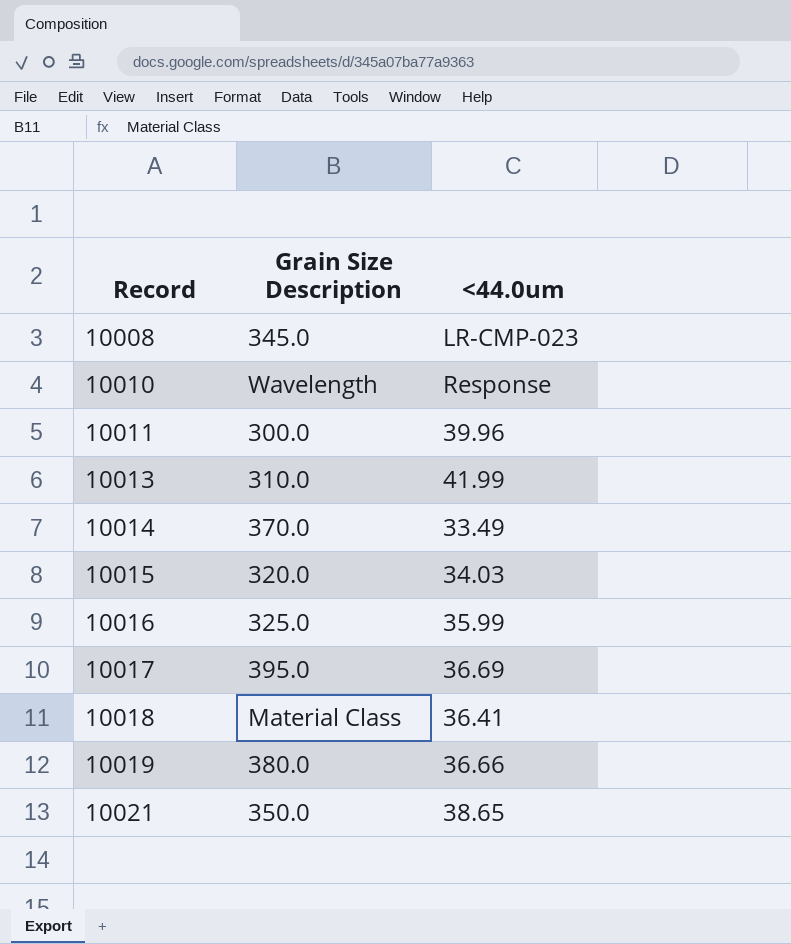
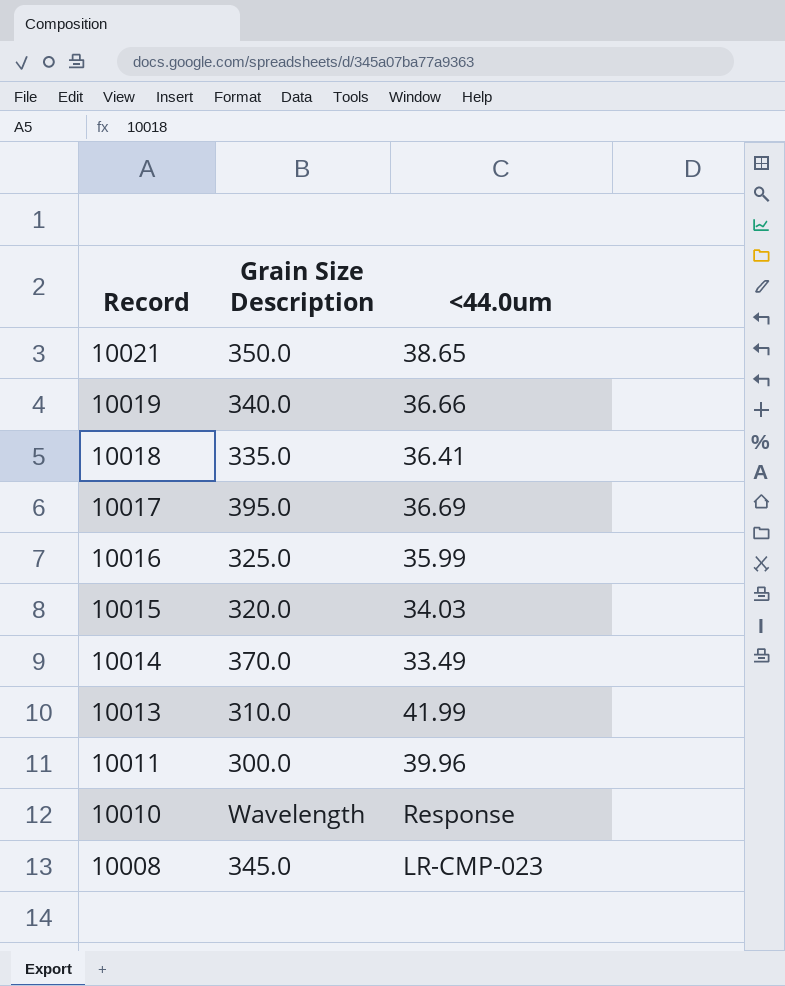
row order: Record ascending -> Record descending
10019 | Grain Size Description: 380.0 -> 340.0
10018 | Grain Size Description: Material Class -> 335.0

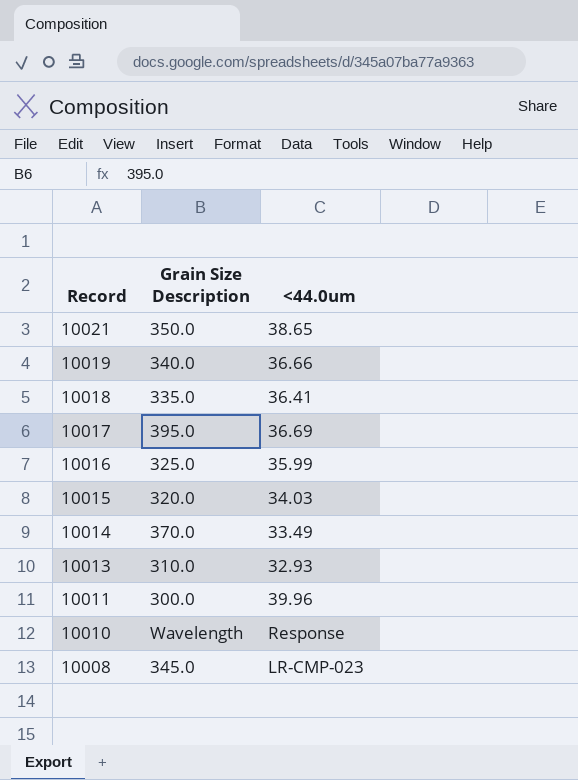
10013 | <44.0um: 41.99 -> 32.93

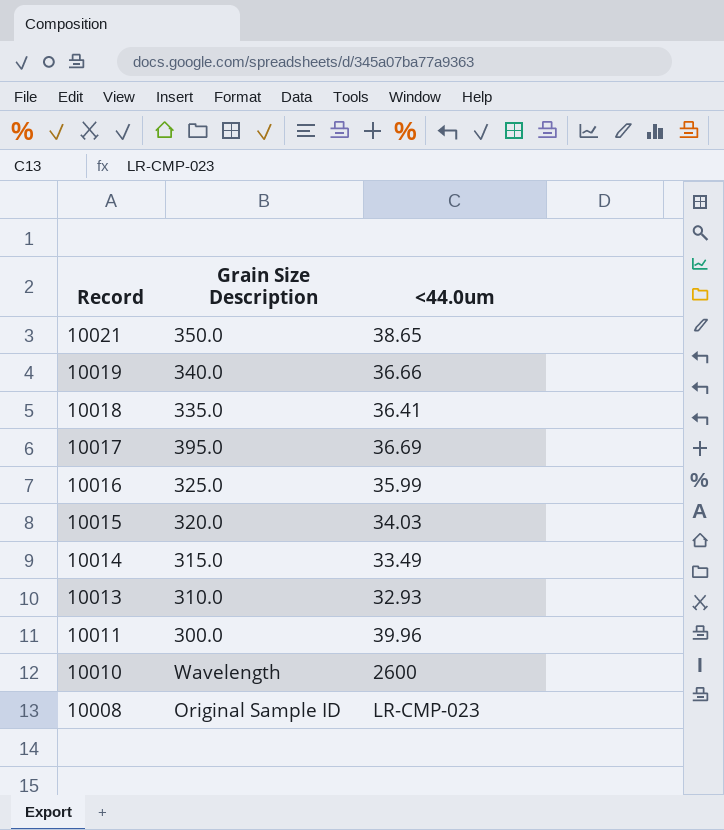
10014 | Grain Size Description: 370.0 -> 315.0
10010 | <44.0um: Response -> 2600
10008 | Grain Size Description: 345.0 -> Original Sample ID

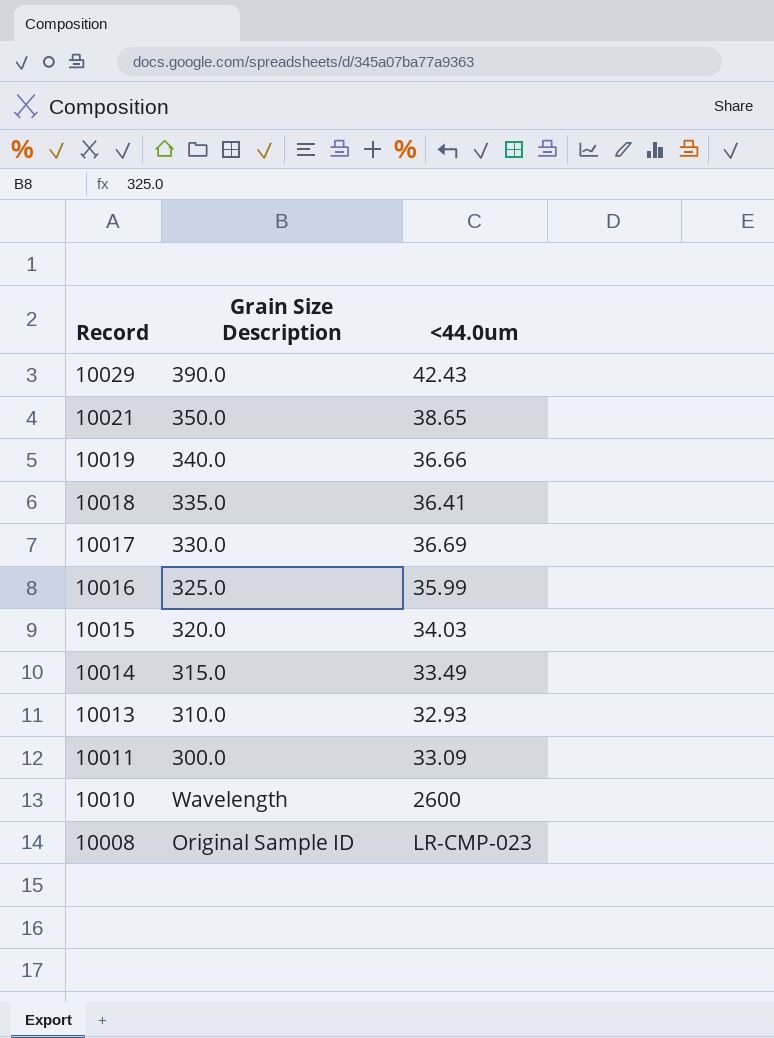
row 10029: none -> 390.0 | 42.43
10017 | Grain Size Description: 395.0 -> 330.0
10011 | <44.0um: 39.96 -> 33.09

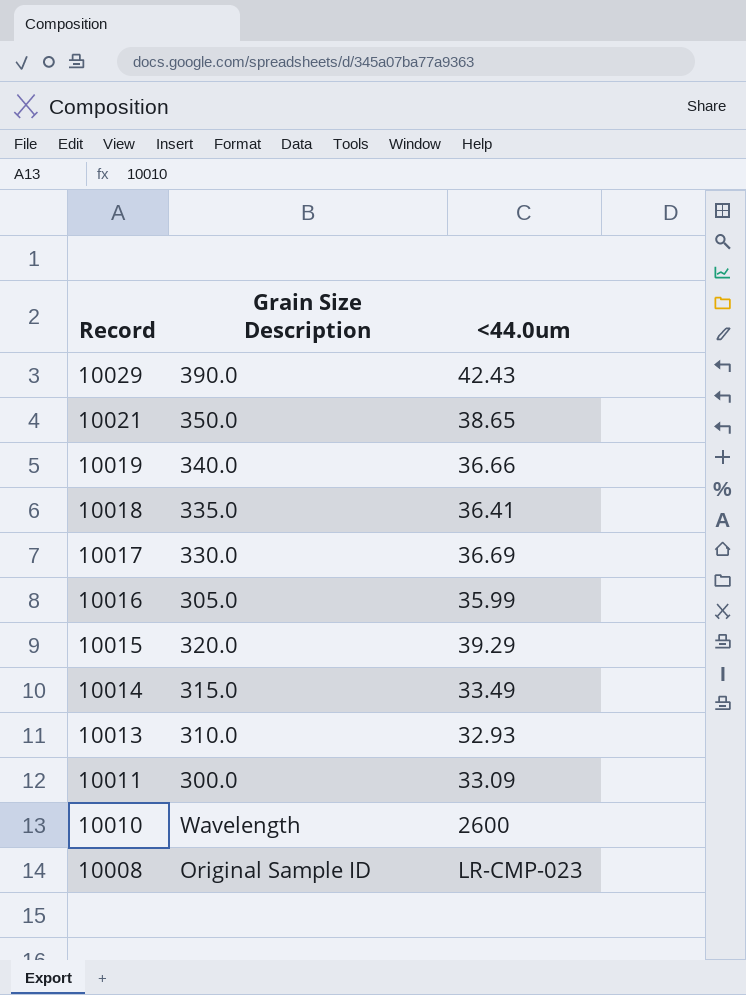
10016 | Grain Size Description: 325.0 -> 305.0
10015 | <44.0um: 34.03 -> 39.29

